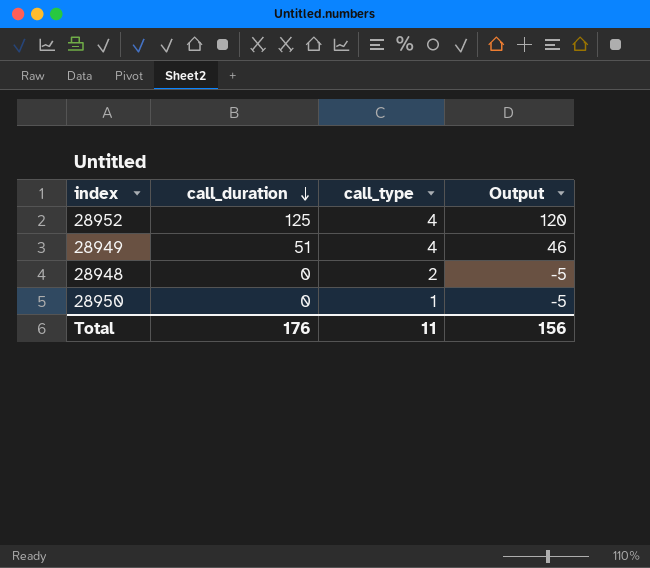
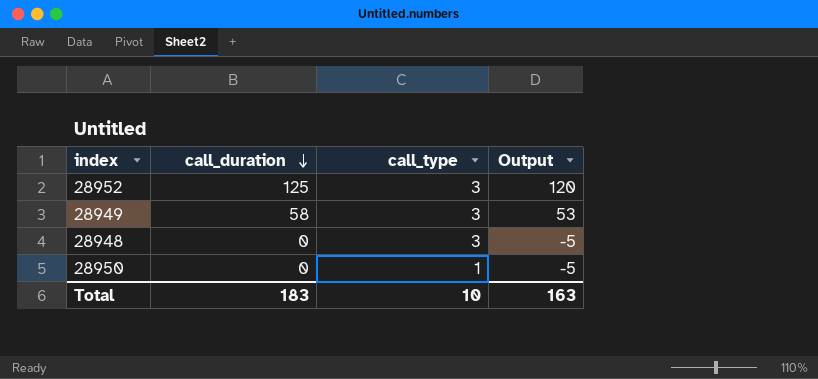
28952 | call_type: 4 -> 3
28949 | call_duration: 51 -> 58
28949 | call_type: 4 -> 3
28949 | Output: 46 -> 53
28948 | call_type: 2 -> 3
Total | call_duration: 176 -> 183
Total | call_type: 11 -> 10
Total | Output: 156 -> 163

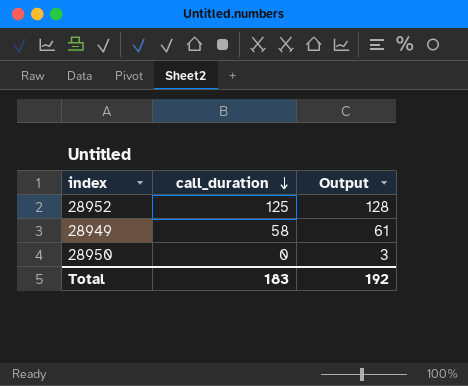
column call_type | position: 3 -> none
column Output | formula: [call_duration] - 5 -> [call_duration] + 3
row 28948: 0 | 3 | -5 -> none
Total | Output: 163 -> 192

